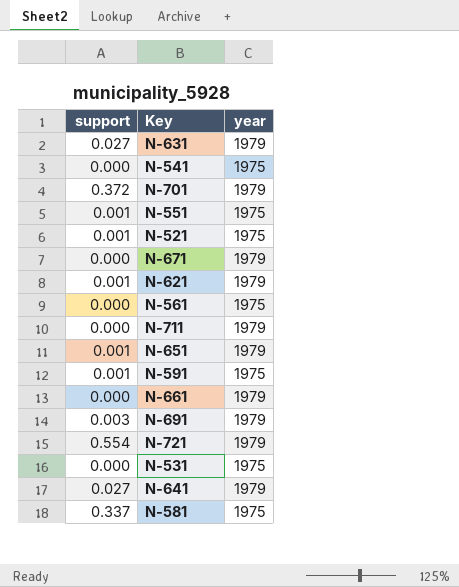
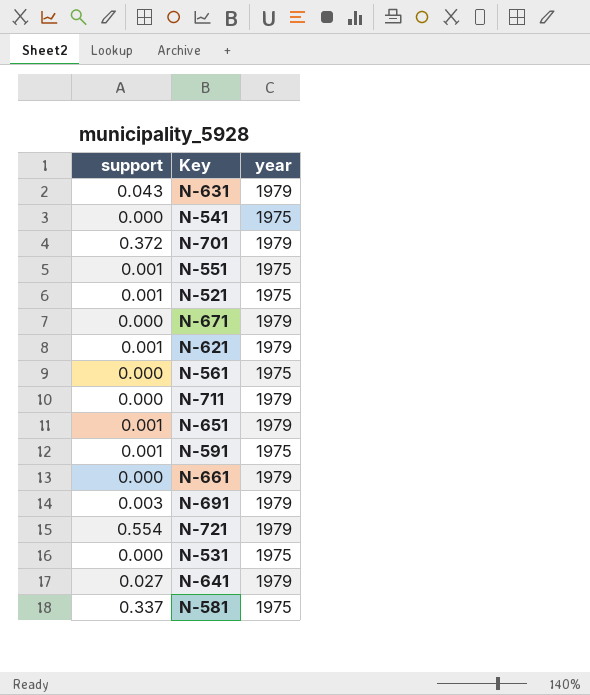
N-631 | support: 0.027 -> 0.043

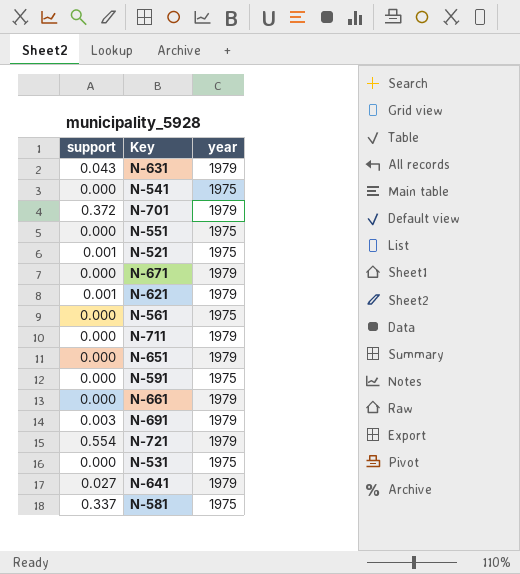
N-551 | support: 0.001 -> 0.000
N-651 | support: 0.001 -> 0.000
N-591 | support: 0.001 -> 0.000

